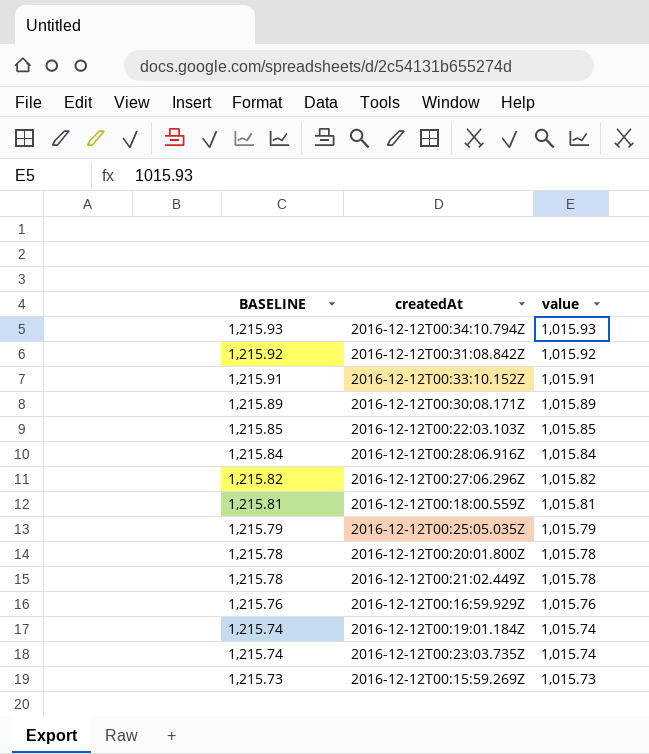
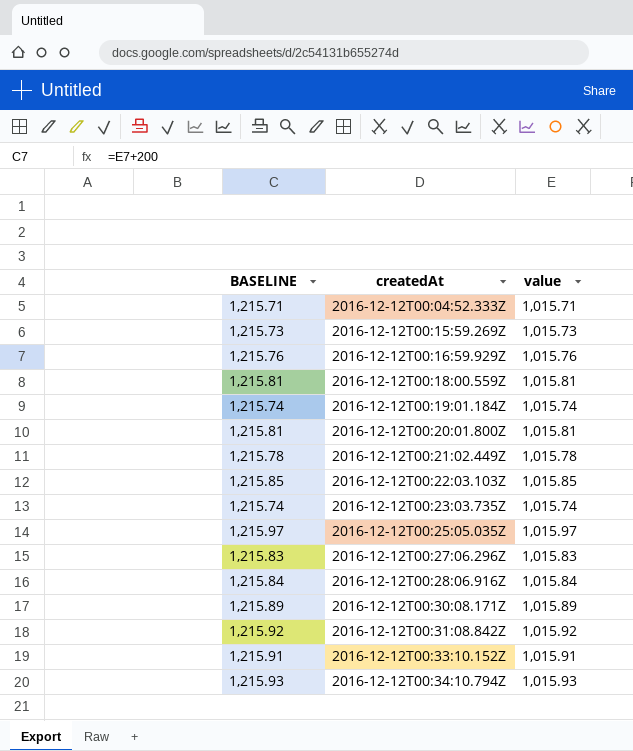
row order: BASELINE descending -> createdAt ascending
row 2016-12-12T00:04:52.333Z: none -> 1,215.71 | 1,015.71
2016-12-12T00:20:01.800Z | BASELINE: 1,215.78 -> 1,215.81
2016-12-12T00:20:01.800Z | value: 1,015.78 -> 1,015.81
2016-12-12T00:25:05.035Z | BASELINE: 1,215.79 -> 1,215.97
2016-12-12T00:25:05.035Z | value: 1,015.79 -> 1,015.97
2016-12-12T00:27:06.296Z | BASELINE: 1,215.82 -> 1,215.83
2016-12-12T00:27:06.296Z | value: 1,015.82 -> 1,015.83

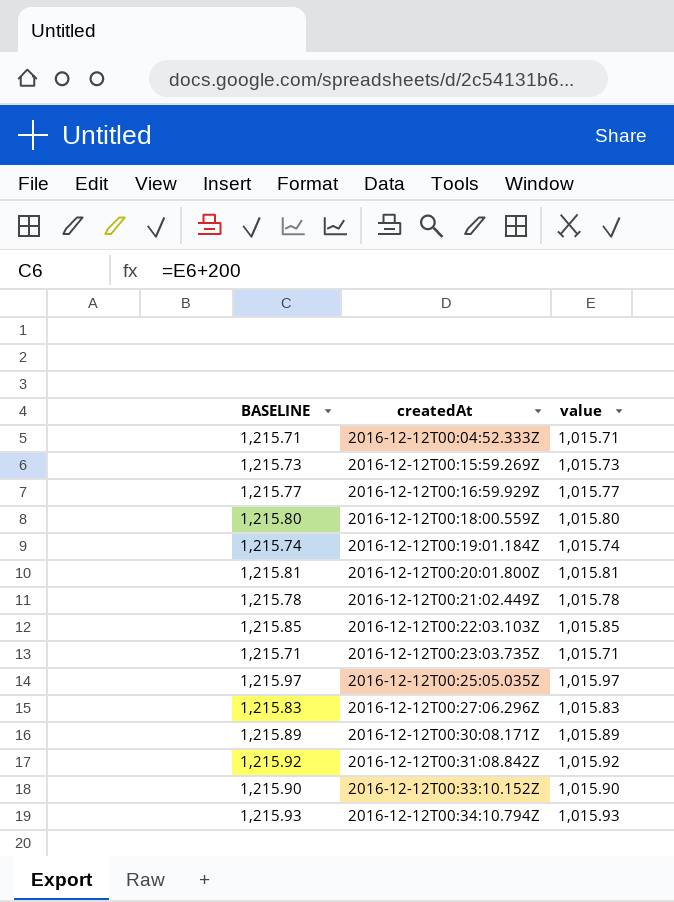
row 2016-12-12T00:28:06.916Z: 1,215.84 | 1,015.84 -> none
2016-12-12T00:16:59.929Z | BASELINE: 1,215.76 -> 1,215.77
2016-12-12T00:16:59.929Z | value: 1,015.76 -> 1,015.77
2016-12-12T00:18:00.559Z | BASELINE: 1,215.81 -> 1,215.80
2016-12-12T00:18:00.559Z | value: 1,015.81 -> 1,015.80
2016-12-12T00:23:03.735Z | BASELINE: 1,215.74 -> 1,215.71
2016-12-12T00:23:03.735Z | value: 1,015.74 -> 1,015.71
2016-12-12T00:33:10.152Z | BASELINE: 1,215.91 -> 1,215.90
2016-12-12T00:33:10.152Z | value: 1,015.91 -> 1,015.90

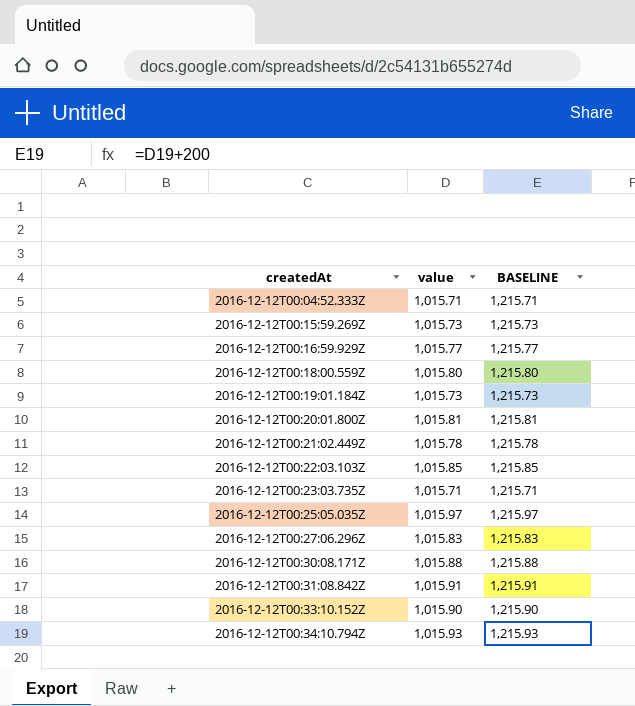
column BASELINE | position: 1 -> 3
2016-12-12T00:19:01.184Z | value: 1,015.74 -> 1,015.73
2016-12-12T00:19:01.184Z | BASELINE: 1,215.74 -> 1,215.73
2016-12-12T00:30:08.171Z | value: 1,015.89 -> 1,015.88
2016-12-12T00:30:08.171Z | BASELINE: 1,215.89 -> 1,215.88
2016-12-12T00:31:08.842Z | value: 1,015.92 -> 1,015.91
2016-12-12T00:31:08.842Z | BASELINE: 1,215.92 -> 1,215.91

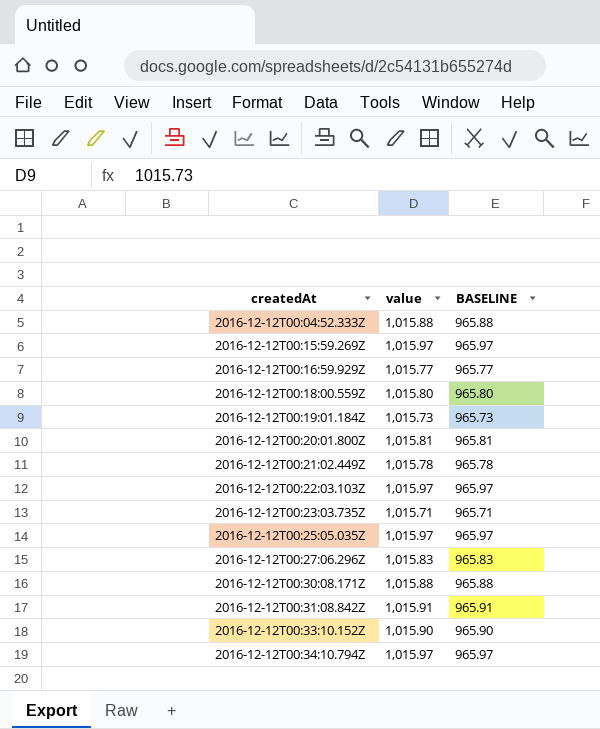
column BASELINE | formula: [value] + 200 -> [value] - 50
2016-12-12T00:04:52.333Z | value: 1,015.71 -> 1,015.88
2016-12-12T00:15:59.269Z | value: 1,015.73 -> 1,015.97
2016-12-12T00:22:03.103Z | value: 1,015.85 -> 1,015.97
2016-12-12T00:34:10.794Z | value: 1,015.93 -> 1,015.97

